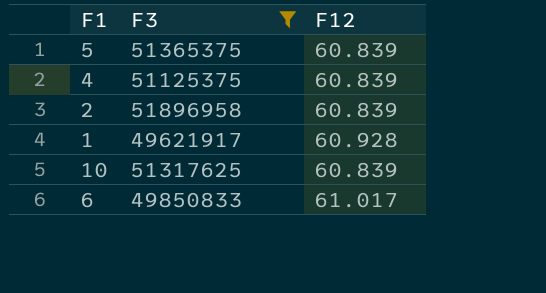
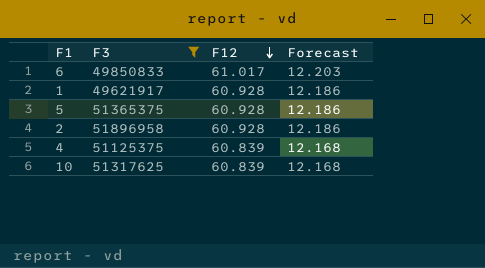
row order: none -> F12 descending
column Forecast | formula: none -> [F12] * 0.2
5 | F12: 60.839 -> 60.928
2 | F12: 60.839 -> 60.928

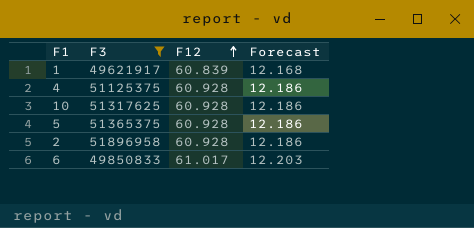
row order: F12 descending -> F12 ascending
1 | F12: 60.928 -> 60.839
1 | Forecast: 12.186 -> 12.168
4 | F12: 60.839 -> 60.928
4 | Forecast: 12.168 -> 12.186
10 | F12: 60.839 -> 60.928
10 | Forecast: 12.168 -> 12.186

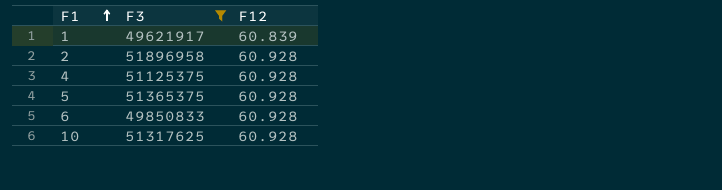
row order: F12 ascending -> F1 ascending
column Forecast | formula: [F12] * 0.2 -> none
6 | F12: 61.017 -> 60.928

